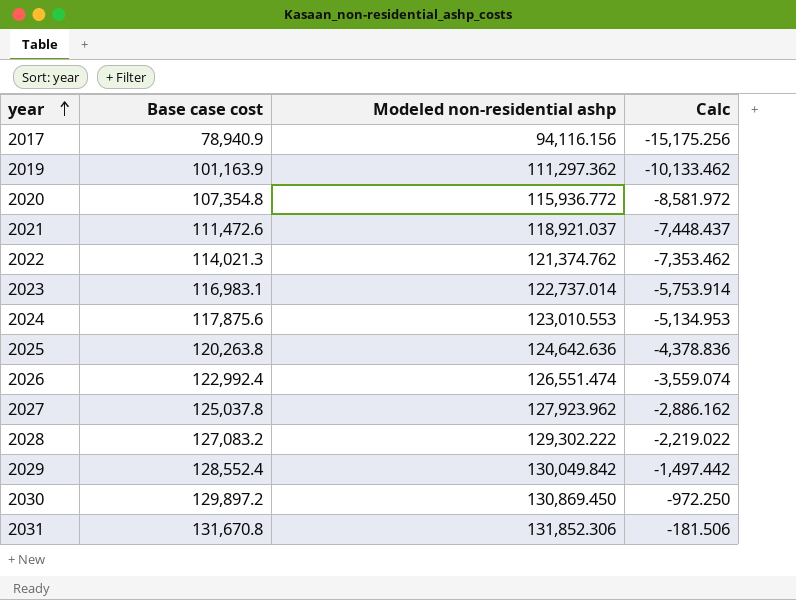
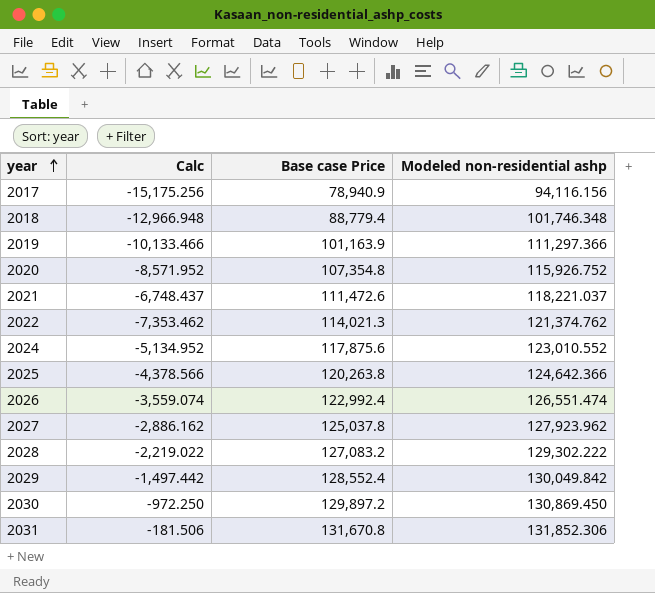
column Calc | position: 4 -> 2
column name: Base case cost -> Base case Price
row 2023: 116,983.1 | 122,737.014 | -5,753.914 -> none
row 2018: none -> -12,966.948 | 88,779.4 | 101,746.348
2019 | Calc: -10,133.462 -> -10,133.466
2019 | Modeled non-residential ashp: 111,297.362 -> 111,297.366
2020 | Calc: -8,581.972 -> -8,571.952
2020 | Modeled non-residential ashp: 115,936.772 -> 115,926.752
2021 | Calc: -7,448.437 -> -6,748.437
2021 | Modeled non-residential ashp: 118,921.037 -> 118,221.037
2024 | Calc: -5,134.953 -> -5,134.952
2024 | Modeled non-residential ashp: 123,010.553 -> 123,010.552
2025 | Calc: -4,378.836 -> -4,378.566
2025 | Modeled non-residential ashp: 124,642.636 -> 124,642.366

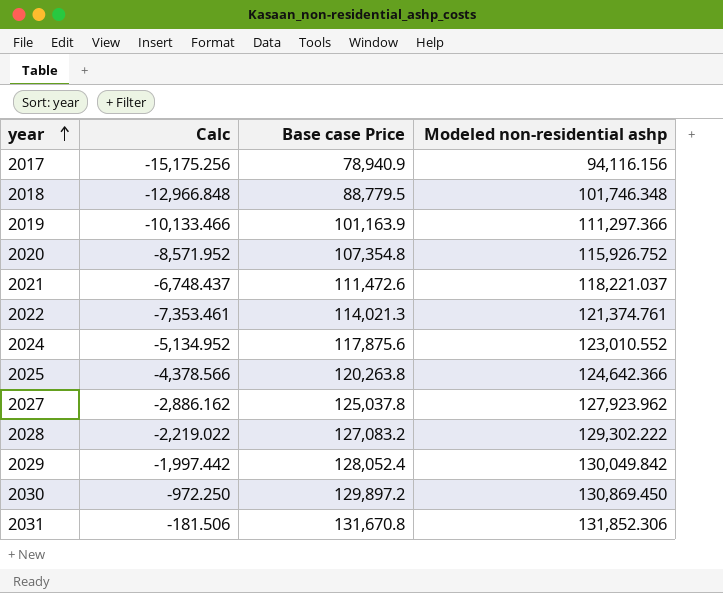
row 2026: -3,559.074 | 122,992.4 | 126,551.474 -> none
2018 | Calc: -12,966.948 -> -12,966.848
2018 | Base case Price: 88,779.4 -> 88,779.5
2022 | Calc: -7,353.462 -> -7,353.461
2022 | Modeled non-residential ashp: 121,374.762 -> 121,374.761
2029 | Calc: -1,497.442 -> -1,997.442
2029 | Base case Price: 128,552.4 -> 128,052.4

